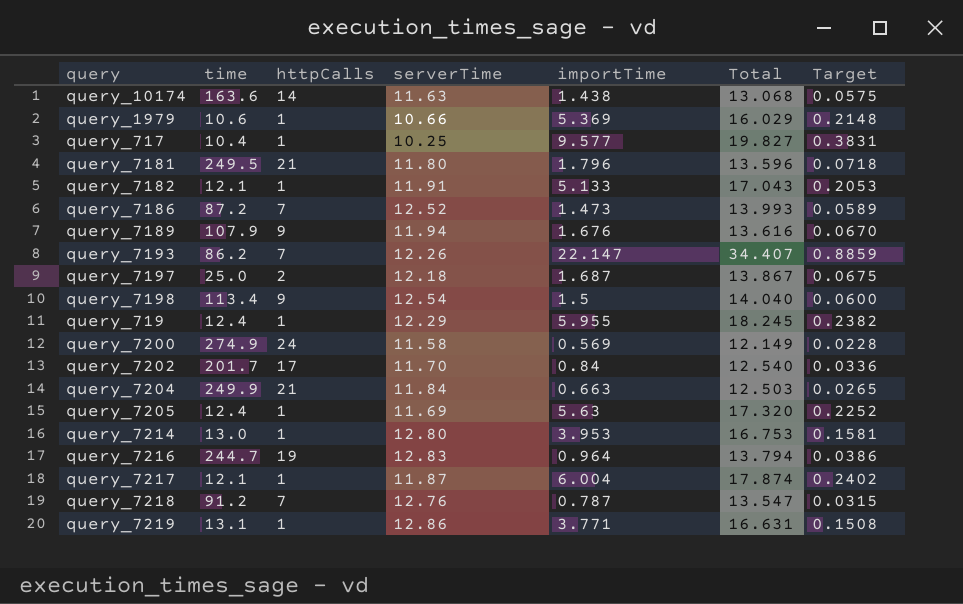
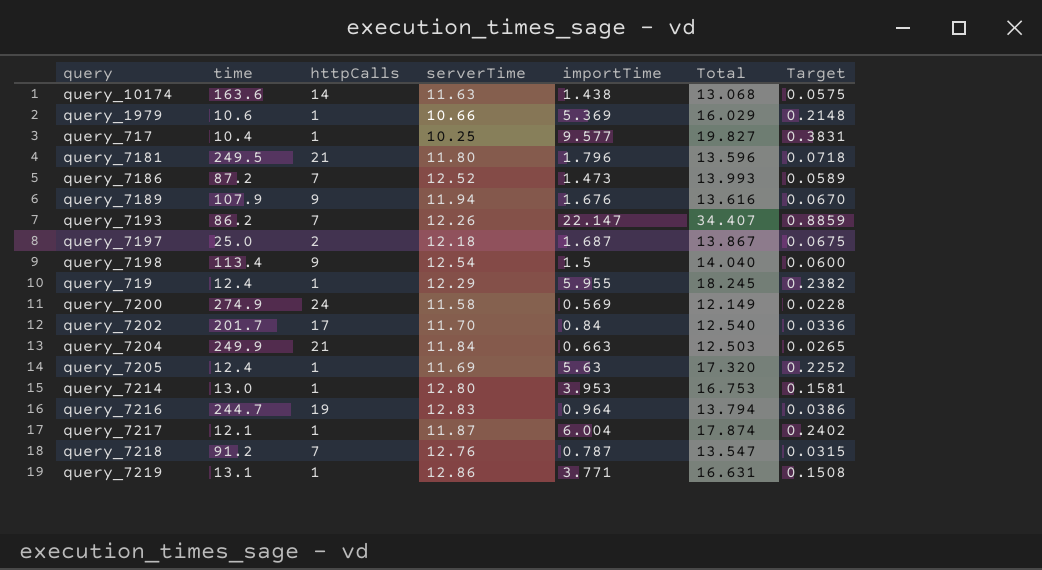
row query_7182: 12.1 | 1 | 11.91 | 5.133 | 17.043 | 0.2053 -> none

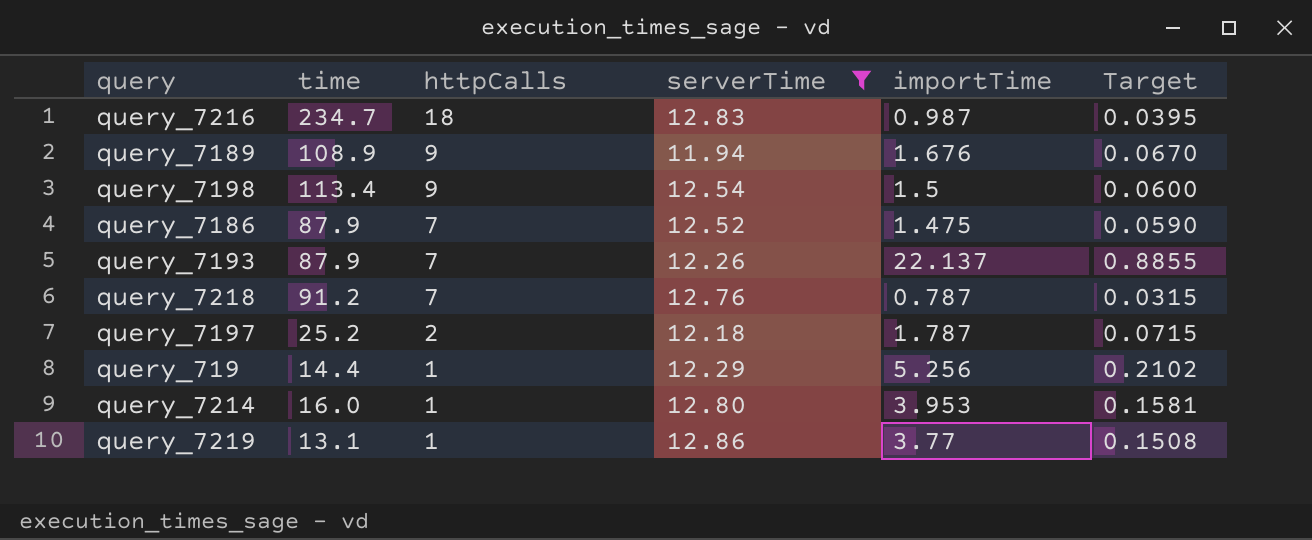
filter: none -> serverTime >= 11.94
row order: none -> httpCalls descending
column Total | formula: [serverTime] + [importTime] -> none
query_7216 | time: 244.7 -> 234.7
query_7216 | httpCalls: 19 -> 18
query_7216 | importTime: 0.964 -> 0.987
query_7216 | Target: 0.0386 -> 0.0395
query_7189 | time: 107.9 -> 108.9
query_7186 | time: 87.2 -> 87.9
query_7186 | importTime: 1.473 -> 1.475
query_7186 | Target: 0.0589 -> 0.0590
query_7193 | time: 86.2 -> 87.9
query_7193 | importTime: 22.147 -> 22.137
query_7193 | Target: 0.8859 -> 0.8855
query_7197 | time: 25.0 -> 25.2
query_7197 | importTime: 1.687 -> 1.787
query_7197 | Target: 0.0675 -> 0.0715
query_719 | time: 12.4 -> 14.4
query_719 | importTime: 5.955 -> 5.256
query_719 | Target: 0.2382 -> 0.2102
query_7214 | time: 13.0 -> 16.0
query_7219 | importTime: 3.771 -> 3.77

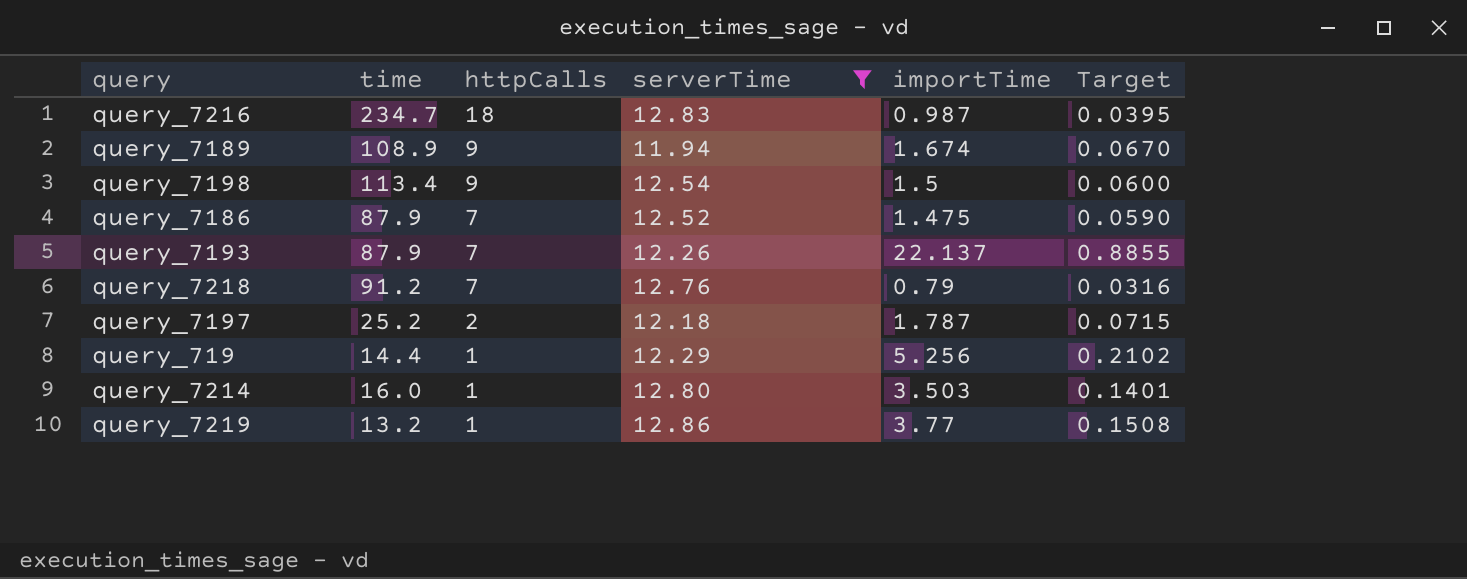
query_7189 | importTime: 1.676 -> 1.674
query_7218 | importTime: 0.787 -> 0.79
query_7218 | Target: 0.0315 -> 0.0316
query_7214 | importTime: 3.953 -> 3.503
query_7214 | Target: 0.1581 -> 0.1401
query_7219 | time: 13.1 -> 13.2

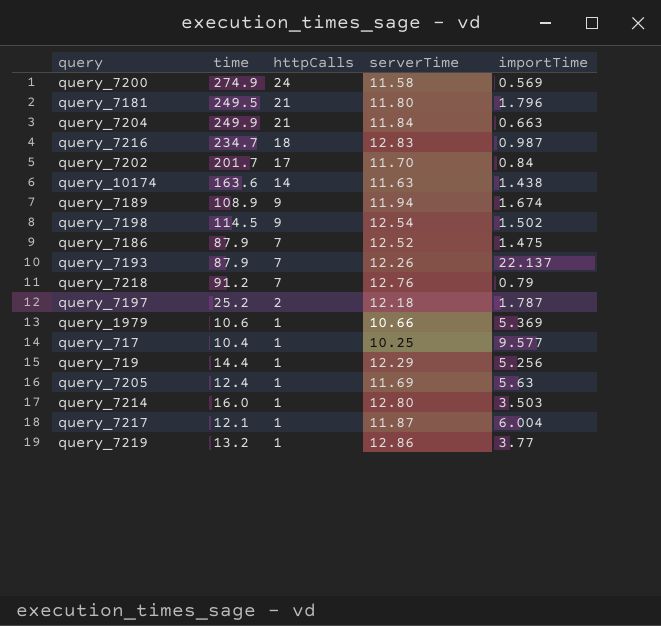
filter: serverTime >= 11.94 -> none
column Target | formula: [importTime] * 0.04 -> none
query_7198 | time: 113.4 -> 114.5
query_7198 | importTime: 1.5 -> 1.502

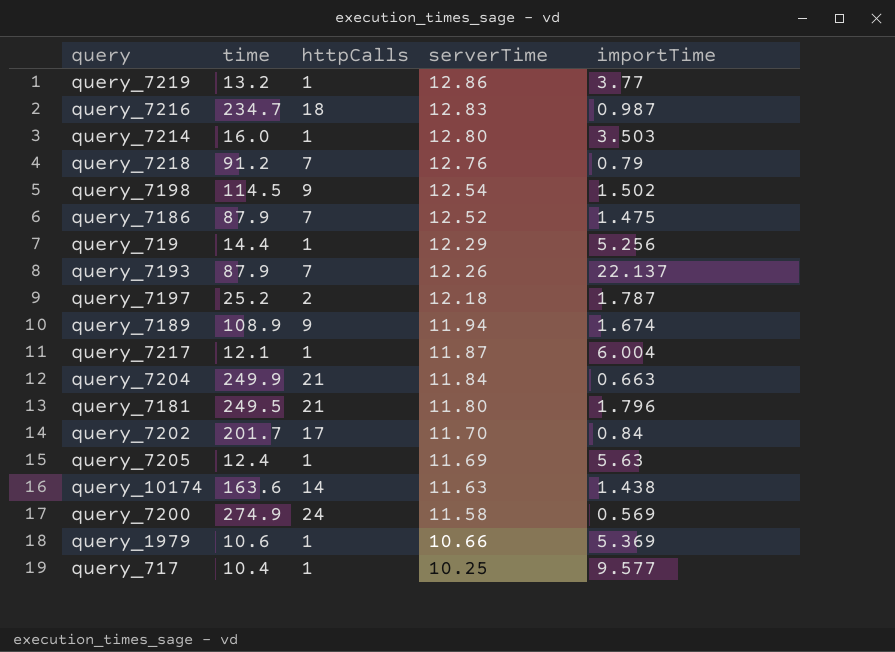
row order: httpCalls descending -> serverTime descending

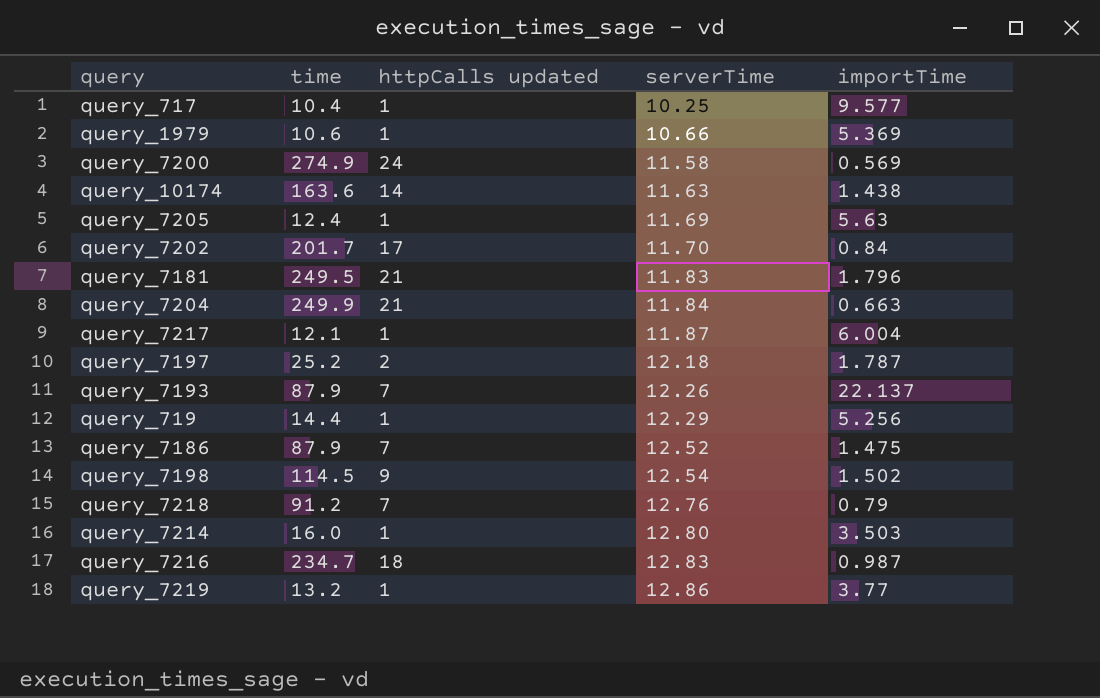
row order: serverTime descending -> serverTime ascending
column name: httpCalls -> httpCalls updated
row query_7189: 108.9 | 9 | 11.94 | 1.674 -> none
query_7181 | serverTime: 11.80 -> 11.83

